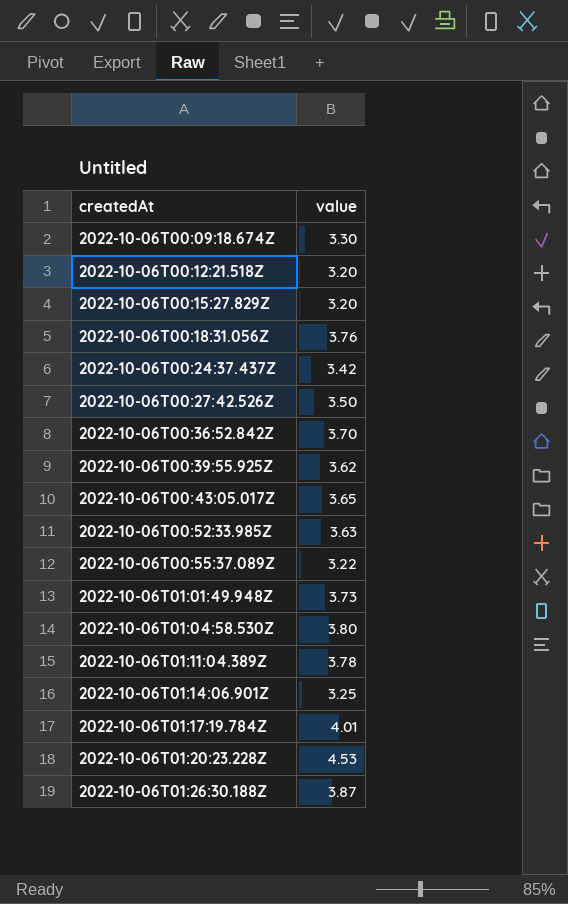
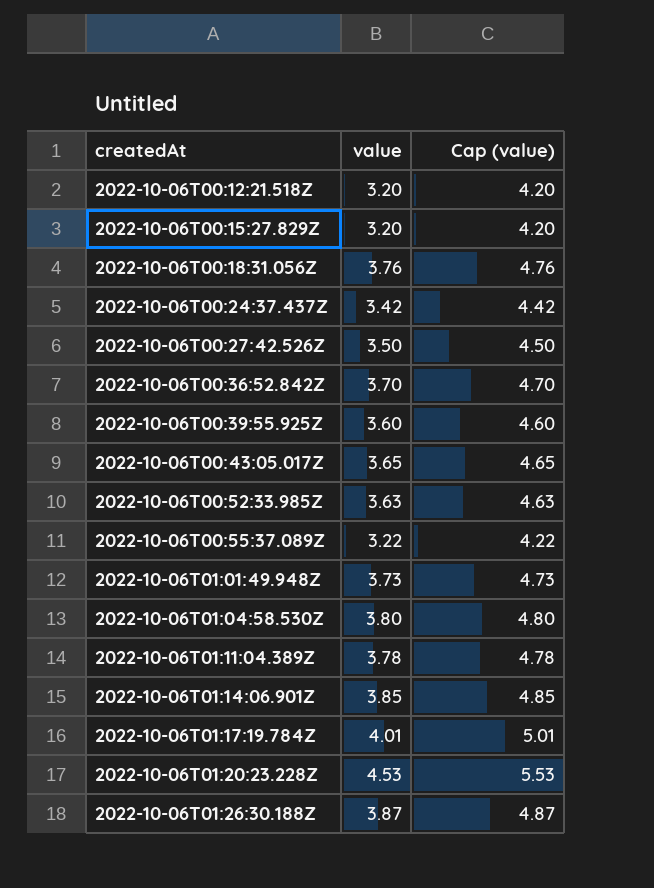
column Cap (value) | formula: none -> [value] + 1
row 2022-10-06T00:09:18.674Z: 3.30 -> none
2022-10-06T00:39:55.925Z | value: 3.62 -> 3.60
2022-10-06T01:14:06.901Z | value: 3.25 -> 3.85

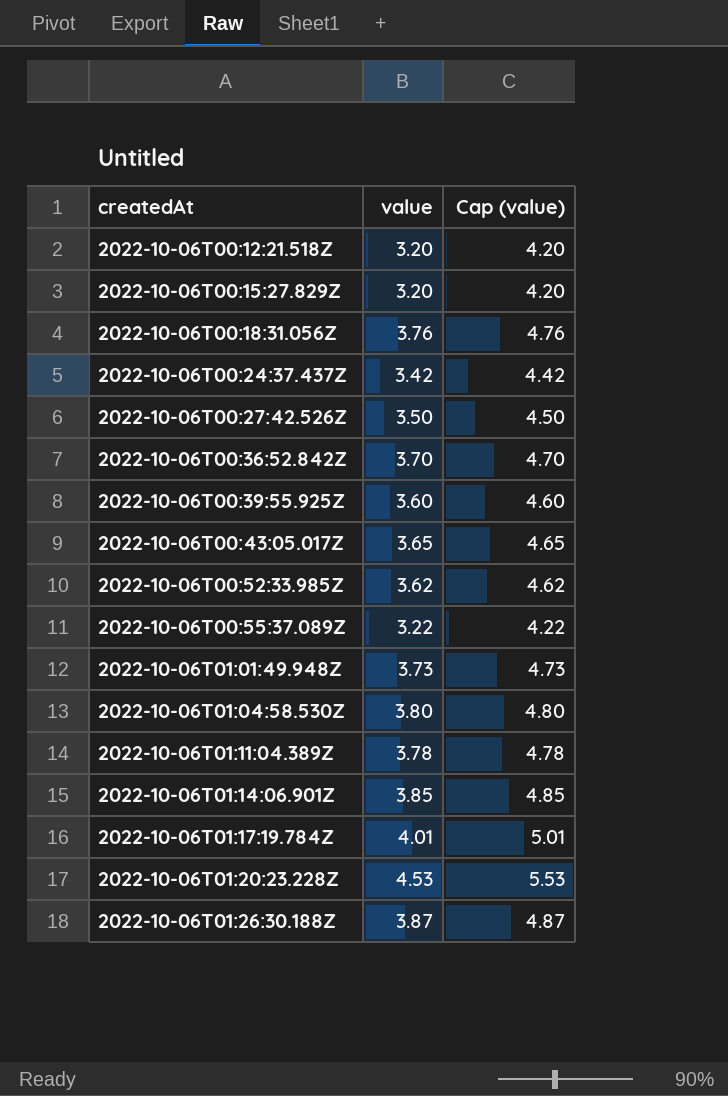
2022-10-06T00:52:33.985Z | value: 3.63 -> 3.62
2022-10-06T00:52:33.985Z | Cap (value): 4.63 -> 4.62

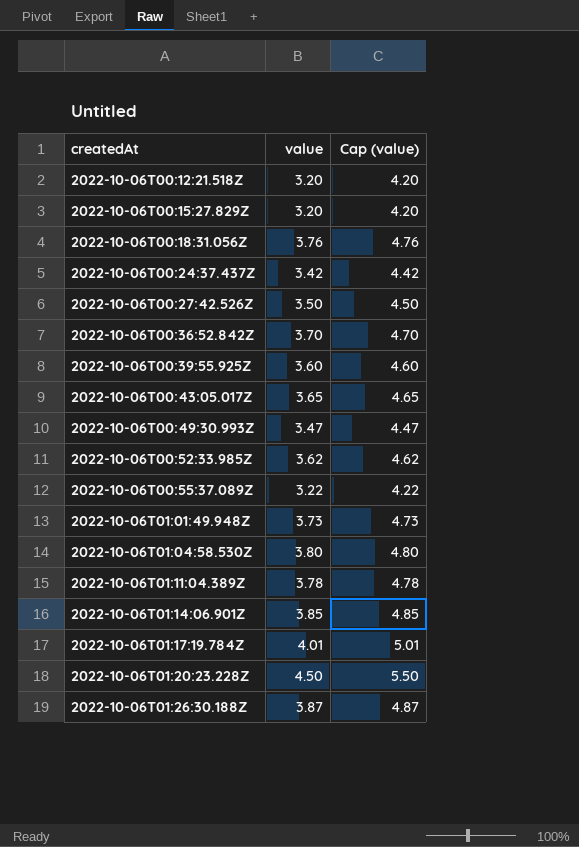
row 2022-10-06T00:49:30.993Z: none -> 3.47 | 4.47
2022-10-06T01:20:23.228Z | value: 4.53 -> 4.50
2022-10-06T01:20:23.228Z | Cap (value): 5.53 -> 5.50

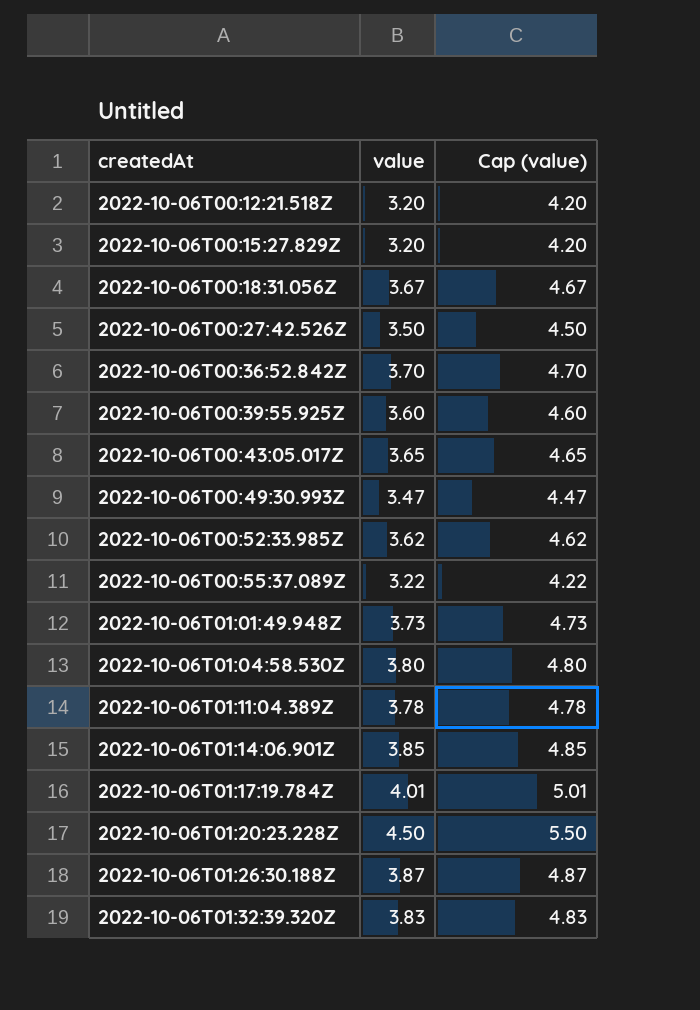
row 2022-10-06T00:24:37.437Z: 3.42 | 4.42 -> none
2022-10-06T00:18:31.056Z | value: 3.76 -> 3.67
2022-10-06T00:18:31.056Z | Cap (value): 4.76 -> 4.67
row 2022-10-06T01:32:39.320Z: none -> 3.83 | 4.83

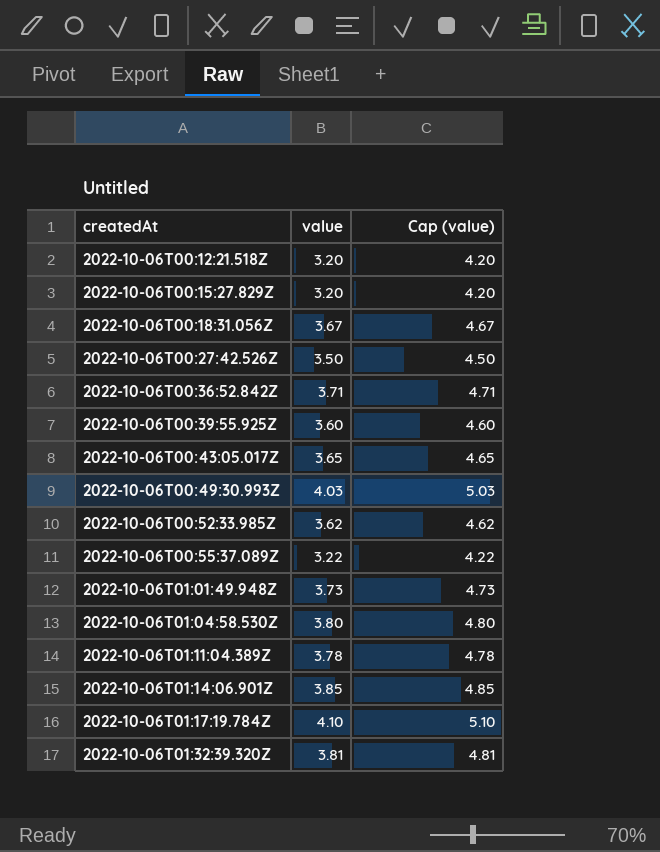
row 2022-10-06T01:20:23.228Z: 4.50 | 5.50 -> none
row 2022-10-06T01:26:30.188Z: 3.87 | 4.87 -> none
2022-10-06T00:36:52.842Z | value: 3.70 -> 3.71
2022-10-06T00:36:52.842Z | Cap (value): 4.70 -> 4.71
2022-10-06T00:49:30.993Z | value: 3.47 -> 4.03
2022-10-06T00:49:30.993Z | Cap (value): 4.47 -> 5.03
2022-10-06T01:17:19.784Z | value: 4.01 -> 4.10
2022-10-06T01:17:19.784Z | Cap (value): 5.01 -> 5.10
2022-10-06T01:32:39.320Z | value: 3.83 -> 3.81
2022-10-06T01:32:39.320Z | Cap (value): 4.83 -> 4.81

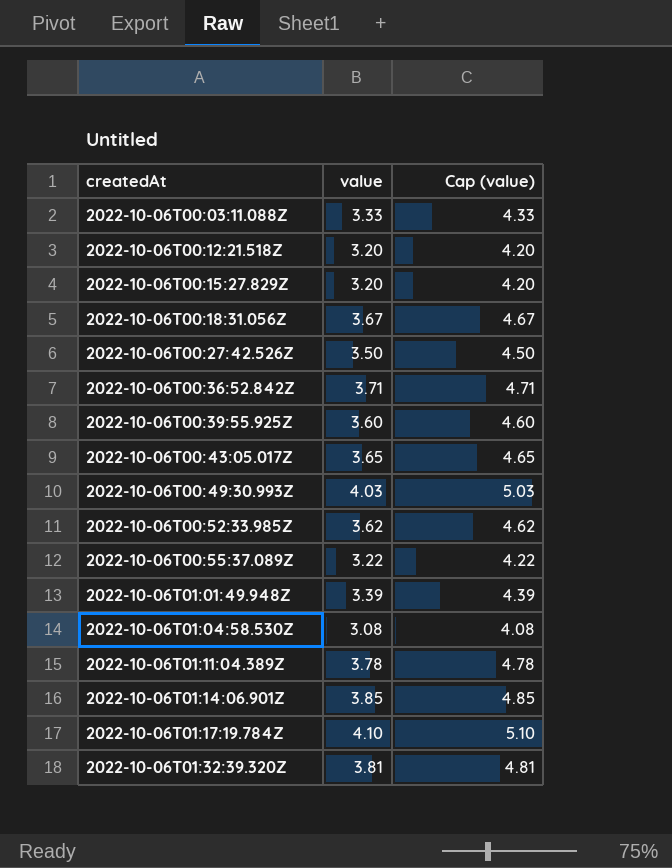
row 2022-10-06T00:03:11.088Z: none -> 3.33 | 4.33
2022-10-06T01:01:49.948Z | value: 3.73 -> 3.39
2022-10-06T01:01:49.948Z | Cap (value): 4.73 -> 4.39
2022-10-06T01:04:58.530Z | value: 3.80 -> 3.08
2022-10-06T01:04:58.530Z | Cap (value): 4.80 -> 4.08

